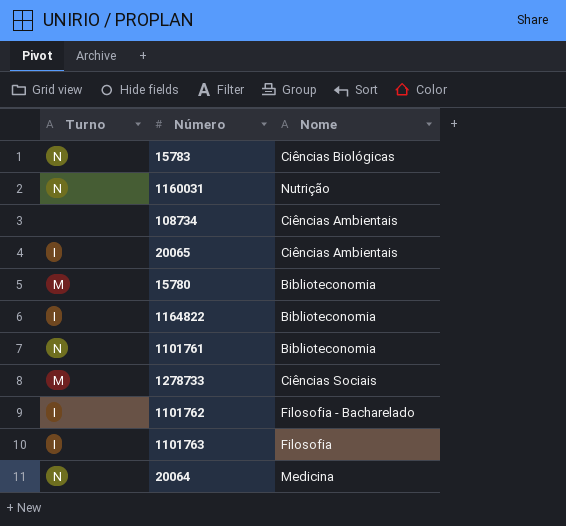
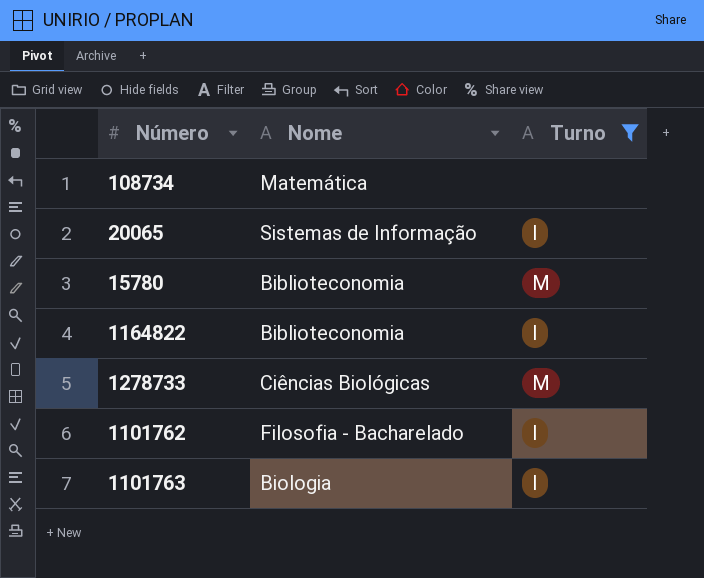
filter: none -> Turno != N
column Turno | position: 1 -> 3
108734 | Nome: Ciências Ambientais -> Matemática
20065 | Nome: Ciências Ambientais -> Sistemas de Informação
1278733 | Nome: Ciências Sociais -> Ciências Biológicas
1101763 | Nome: Filosofia -> Biologia

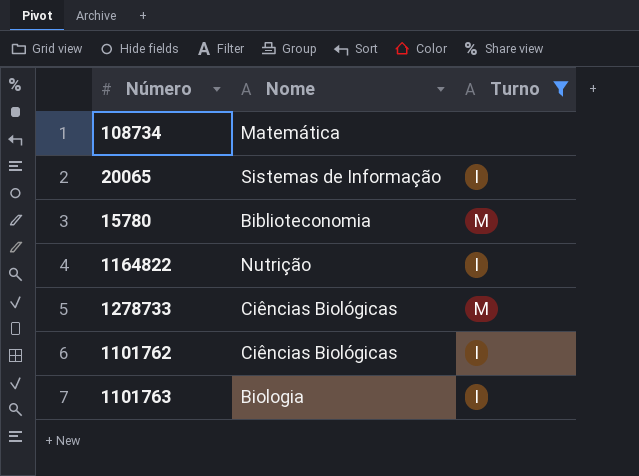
1164822 | Nome: Biblioteconomia -> Nutrição
1101762 | Nome: Filosofia - Bacharelado -> Ciências Biológicas

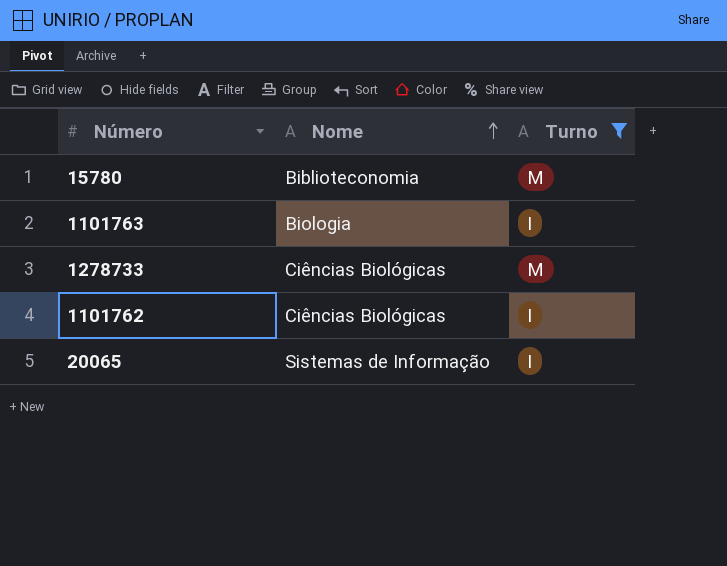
row order: none -> Nome ascending
row 108734: Matemática | none -> none
row 1164822: Nutrição | I -> none

